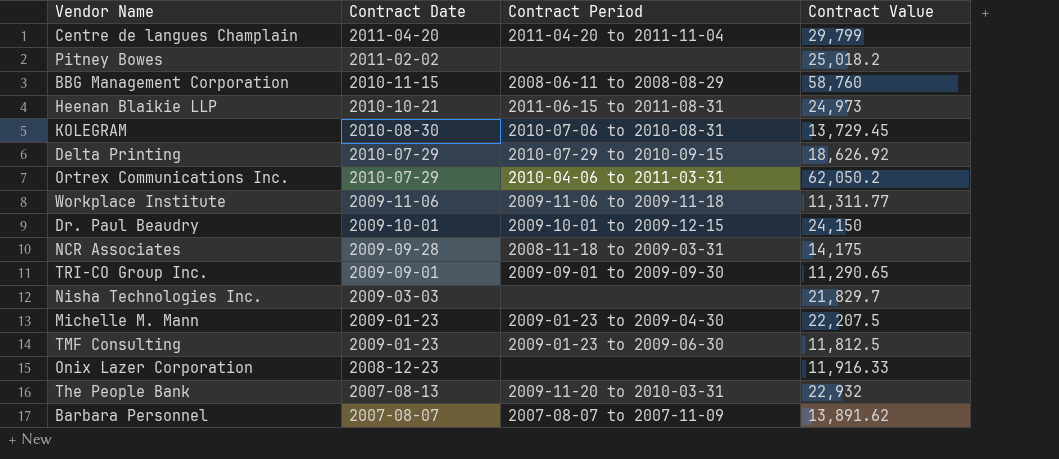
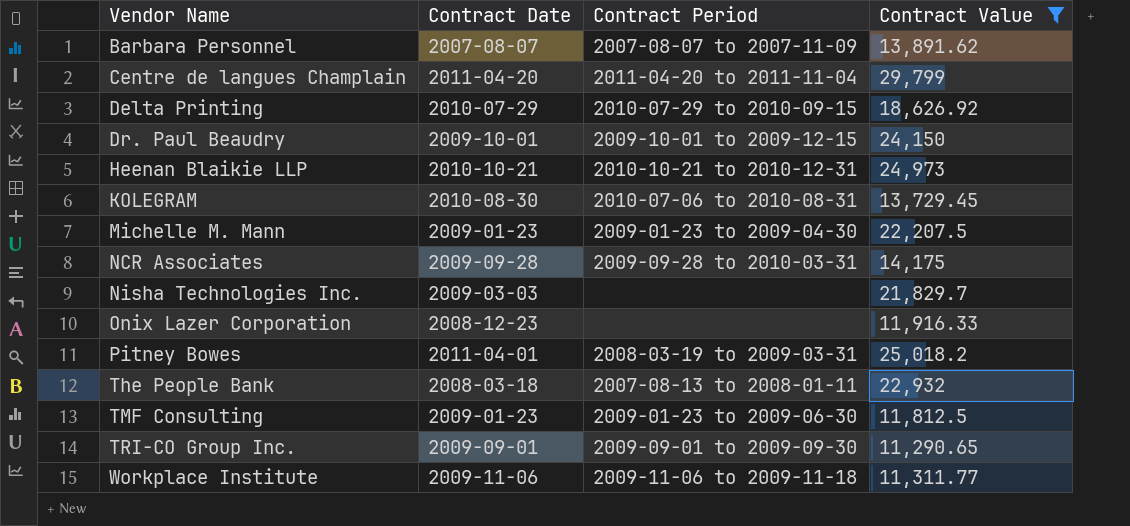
filter: none -> Contract Value <= 29,799
row order: Contract Date descending -> Vendor Name ascending
Heenan Blaikie LLP | Contract Period: 2011-06-15 to 2011-08-31 -> 2010-10-21 to 2010-12-31
NCR Associates | Contract Period: 2008-11-18 to 2009-03-31 -> 2009-09-28 to 2010-03-31
Pitney Bowes | Contract Date: 2011-02-02 -> 2011-04-01
Pitney Bowes | Contract Period: none -> 2008-03-19 to 2009-03-31
The People Bank | Contract Date: 2007-08-13 -> 2008-03-18
The People Bank | Contract Period: 2009-11-20 to 2010-03-31 -> 2007-08-13 to 2008-01-11

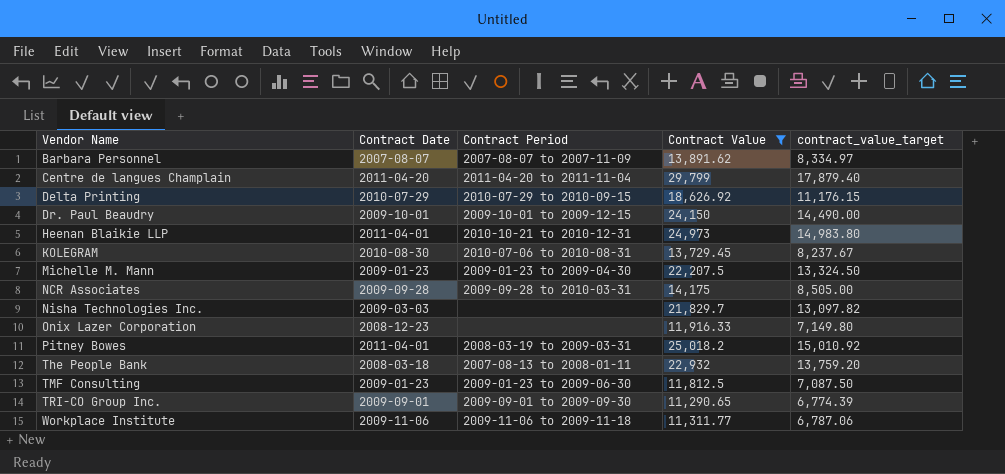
column contract_value_target | formula: none -> [Contract Value] * 0.6
Heenan Blaikie LLP | Contract Date: 2010-10-21 -> 2011-04-01

